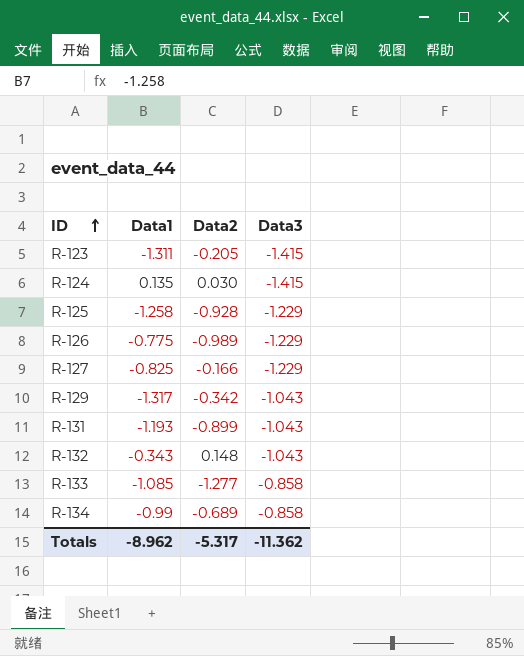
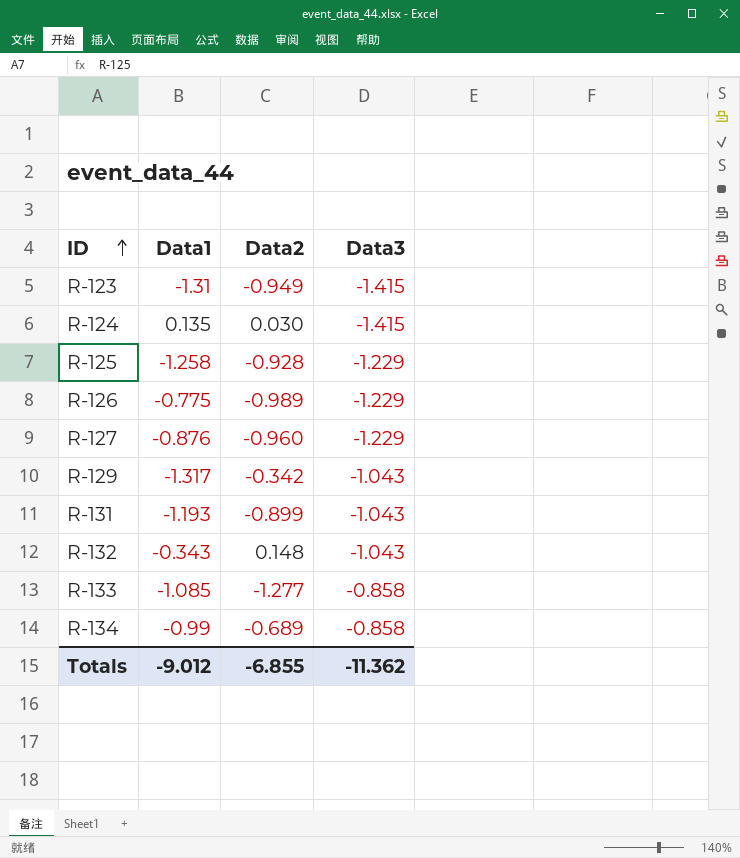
R-123 | Data1: -1.311 -> -1.31
R-123 | Data2: -0.205 -> -0.949
R-127 | Data1: -0.825 -> -0.876
R-127 | Data2: -0.166 -> -0.960
Totals | Data1: -8.962 -> -9.012
Totals | Data2: -5.317 -> -6.855

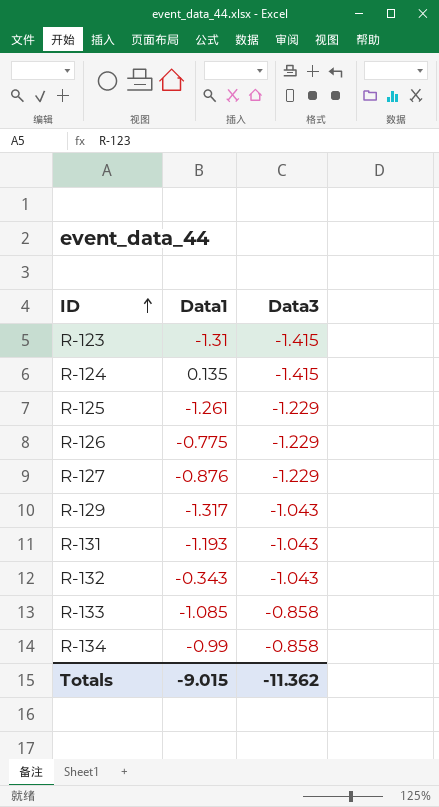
column Data2 | position: 3 -> none
R-125 | Data1: -1.258 -> -1.261
Totals | Data1: -9.012 -> -9.015

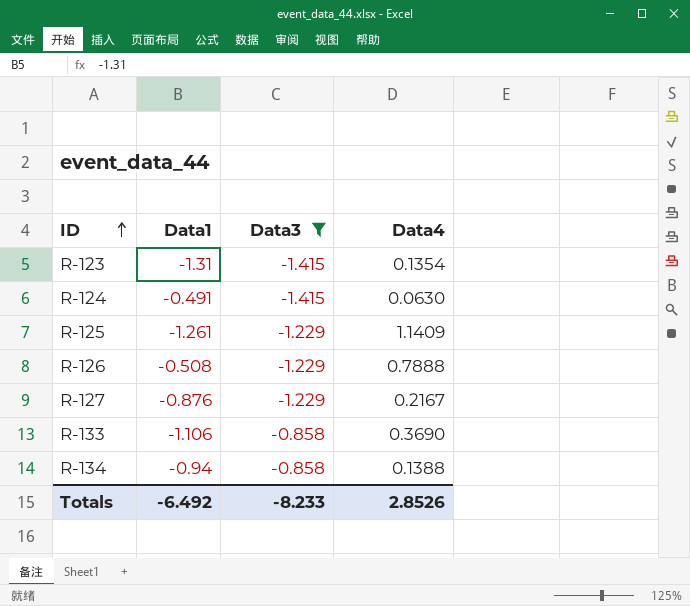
filter: none -> Data3 != -1.043
column Data4 | position: none -> 4
R-124 | Data1: 0.135 -> -0.491
R-126 | Data1: -0.775 -> -0.508
R-133 | Data1: -1.085 -> -1.106
R-134 | Data1: -0.99 -> -0.94
Totals | Data1: -9.015 -> -6.492
Totals | Data3: -11.362 -> -8.233

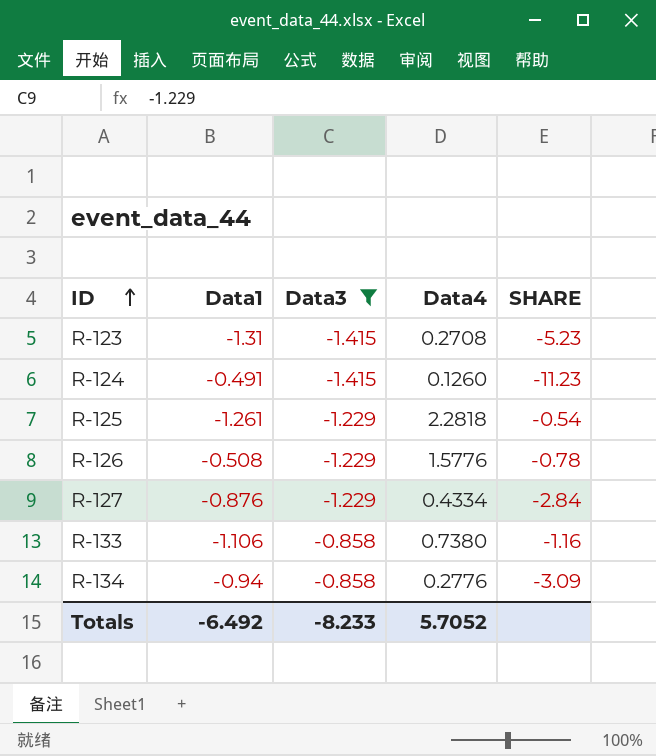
column SHARE | formula: none -> [Data3] / [Data4]
R-123 | Data4: 0.1354 -> 0.2708
R-124 | Data4: 0.0630 -> 0.1260
R-125 | Data4: 1.1409 -> 2.2818
R-126 | Data4: 0.7888 -> 1.5776
R-127 | Data4: 0.2167 -> 0.4334
R-133 | Data4: 0.3690 -> 0.7380
R-134 | Data4: 0.1388 -> 0.2776
Totals | Data4: 2.8526 -> 5.7052

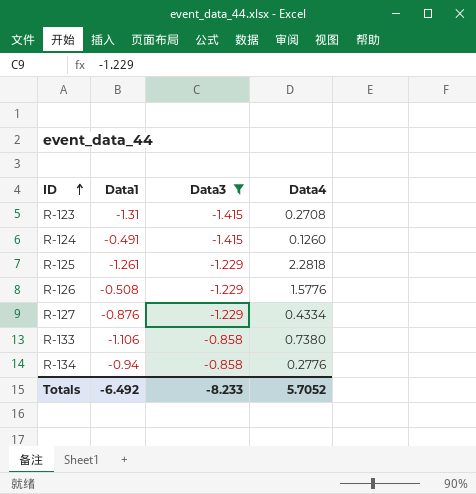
column SHARE | formula: [Data3] / [Data4] -> none

